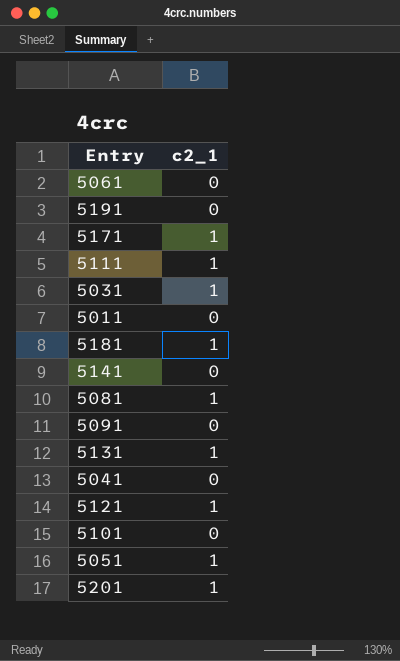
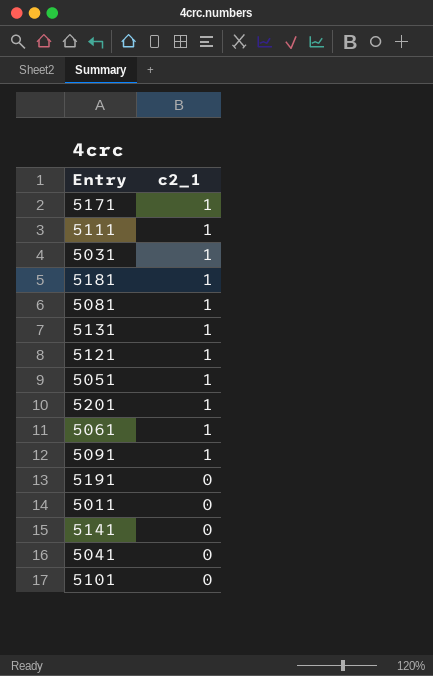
row order: none -> c2_1 descending
5061 | c2_1: 0 -> 1
5091 | c2_1: 0 -> 1

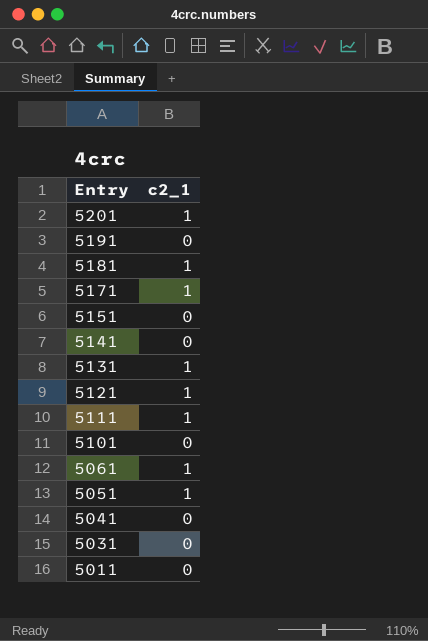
row order: c2_1 descending -> Entry descending
row 5081: 1 -> none
row 5091: 1 -> none
row 5151: none -> 0
5031 | c2_1: 1 -> 0

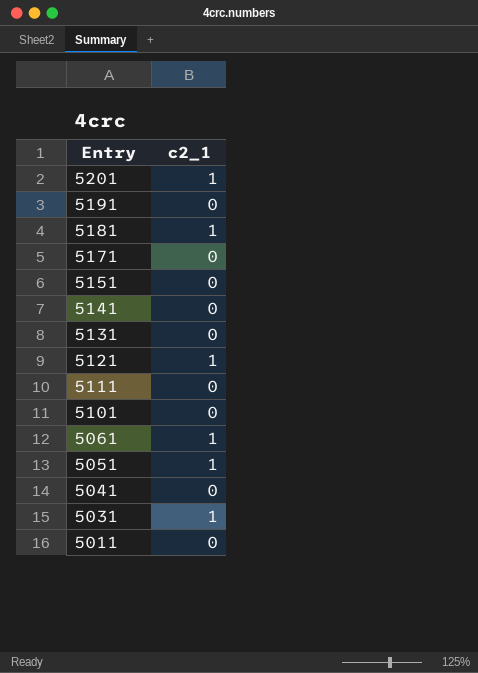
5171 | c2_1: 1 -> 0
5131 | c2_1: 1 -> 0
5111 | c2_1: 1 -> 0
5031 | c2_1: 0 -> 1

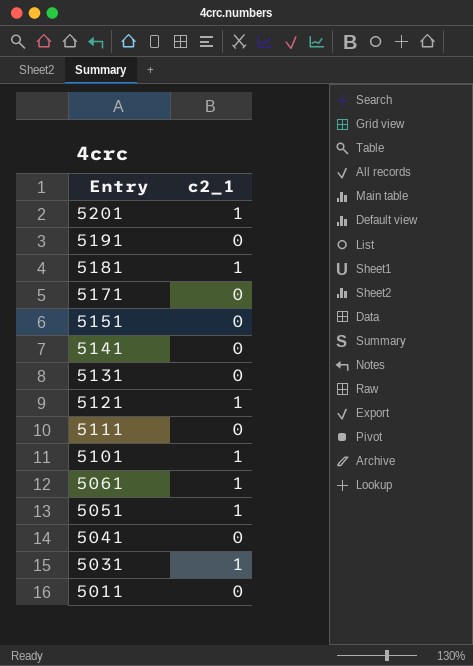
5101 | c2_1: 0 -> 1

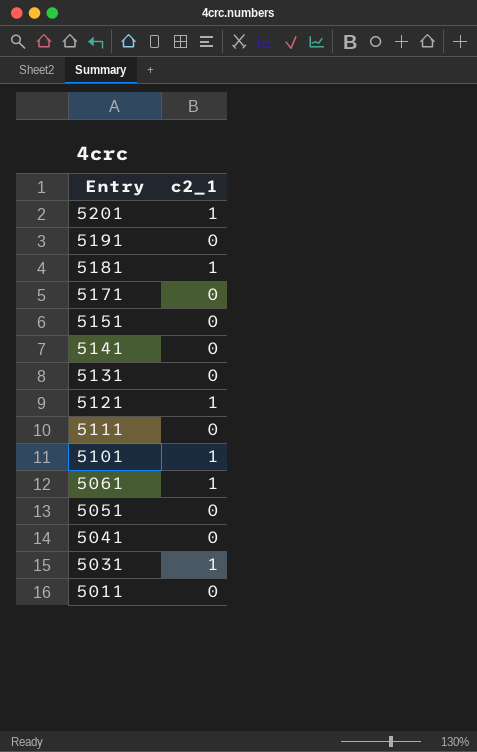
5051 | c2_1: 1 -> 0

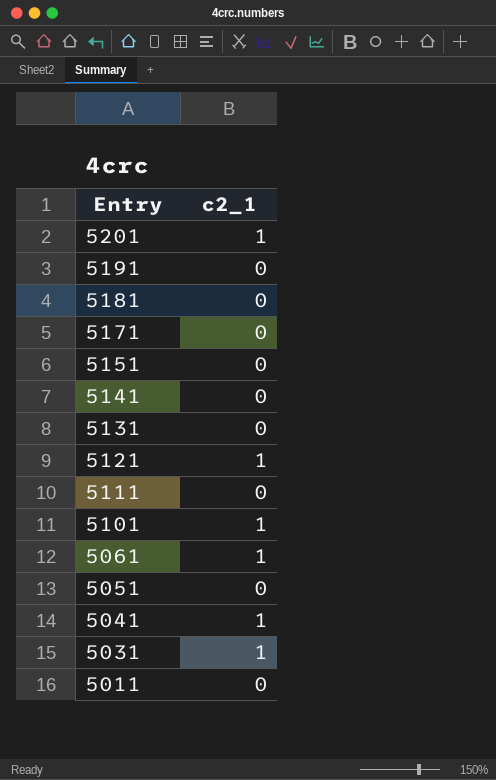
5181 | c2_1: 1 -> 0
5041 | c2_1: 0 -> 1

